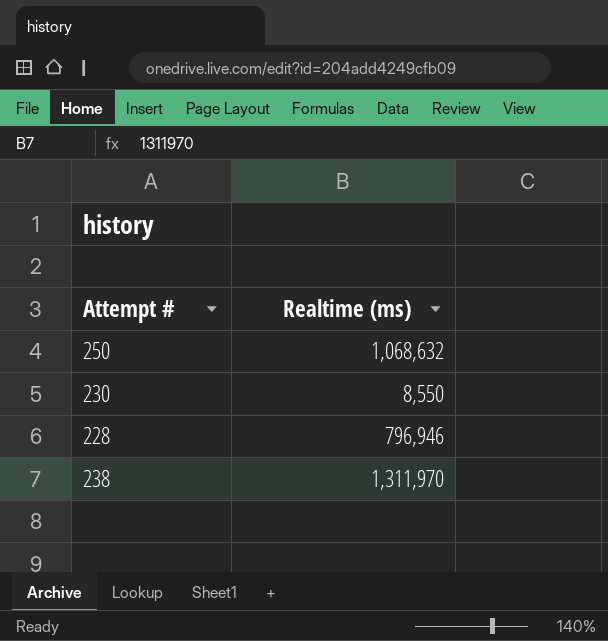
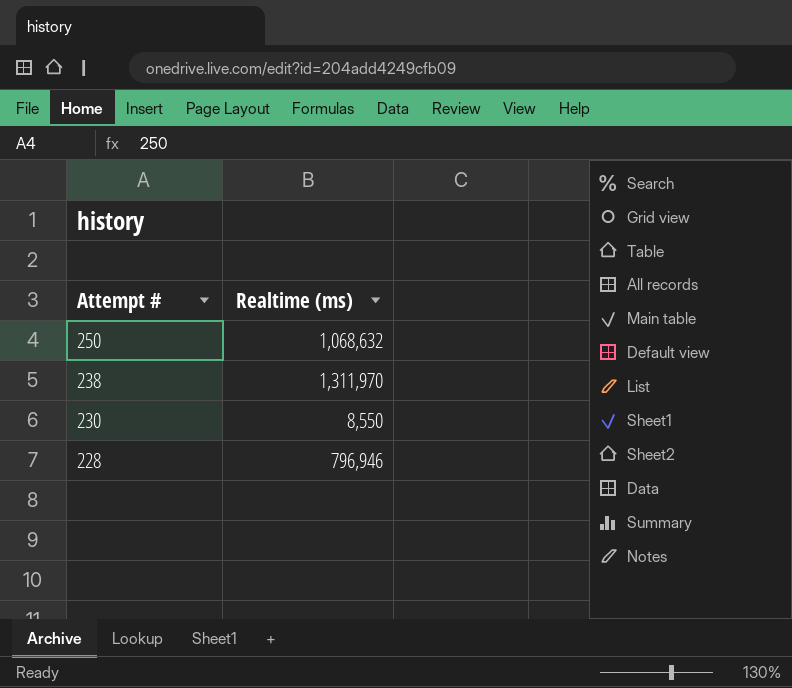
row order: none -> Attempt # descending

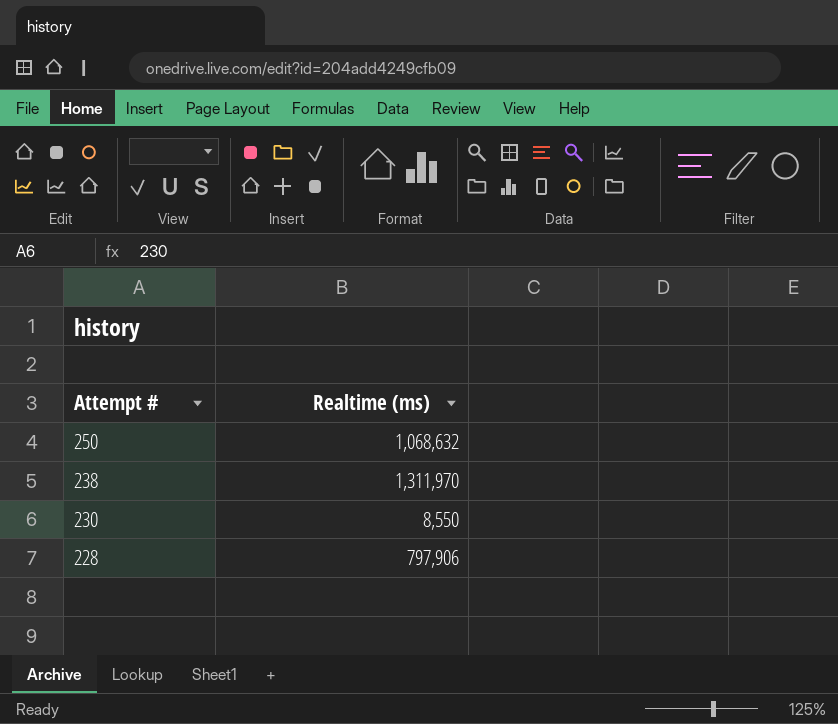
228 | Realtime (ms): 796,946 -> 797,906

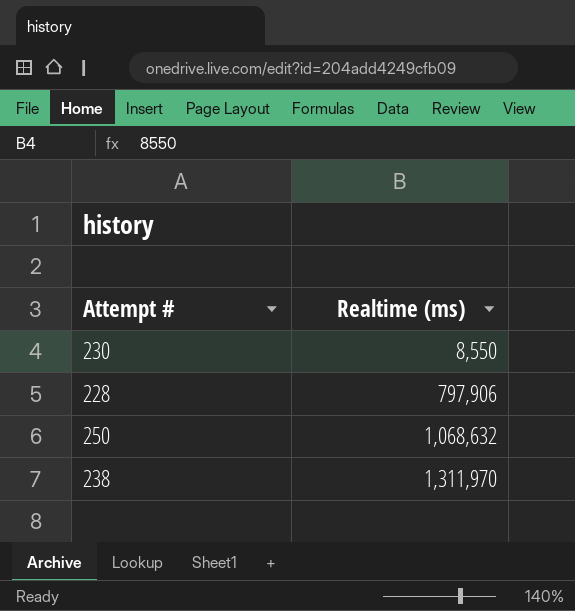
row order: Attempt # descending -> Realtime (ms) ascending

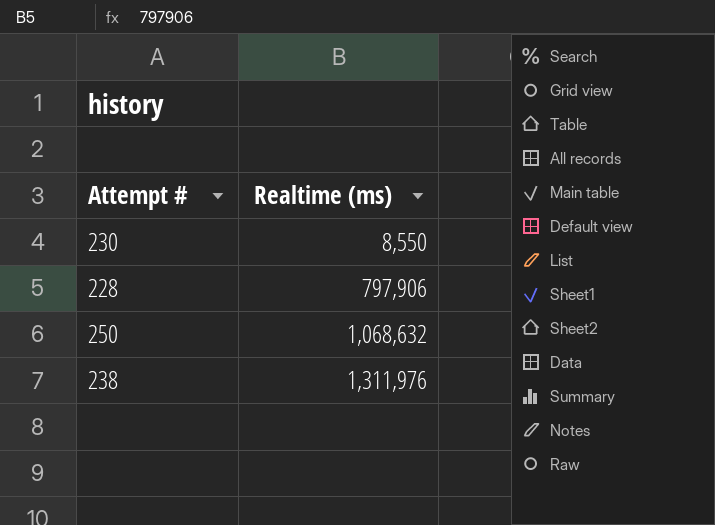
238 | Realtime (ms): 1,311,970 -> 1,311,976

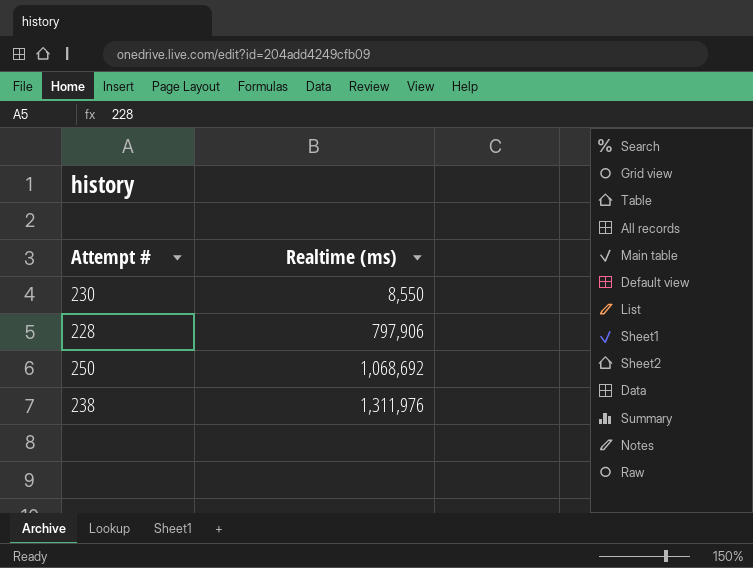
250 | Realtime (ms): 1,068,632 -> 1,068,692

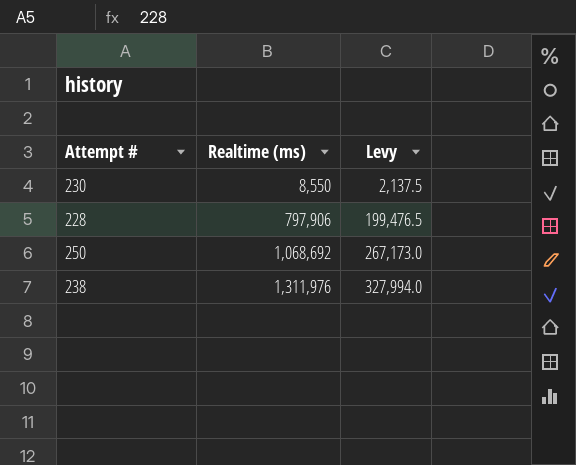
column Levy | formula: none -> [Realtime (ms)] * 0.25

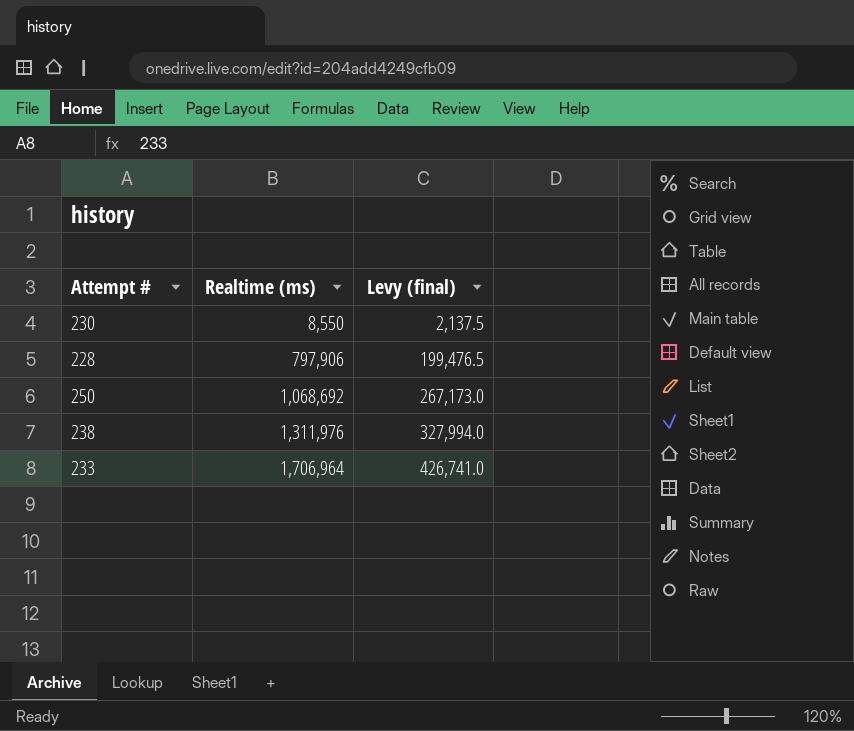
column name: Levy -> Levy (final)
row 233: none -> 1,706,964 | 426,741.0

